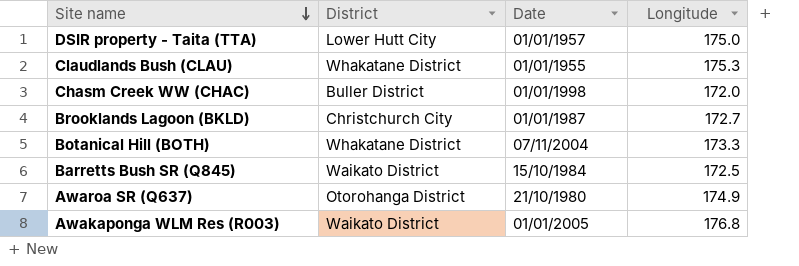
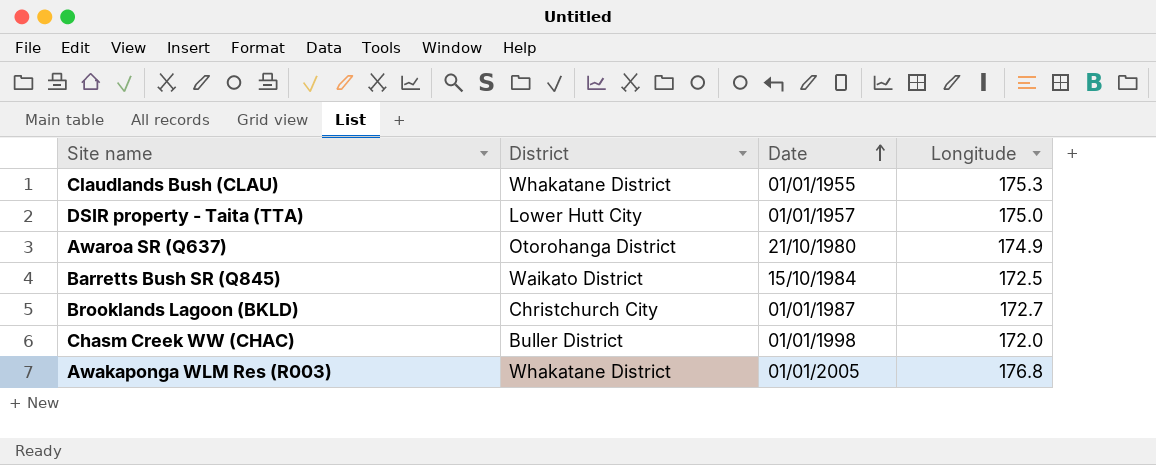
row order: Site name descending -> Date ascending
row Botanical Hill (BOTH): Whakatane District | 07/11/2004 | 173.3 -> none
Awakaponga WLM Res (R003) | District: Waikato District -> Whakatane District

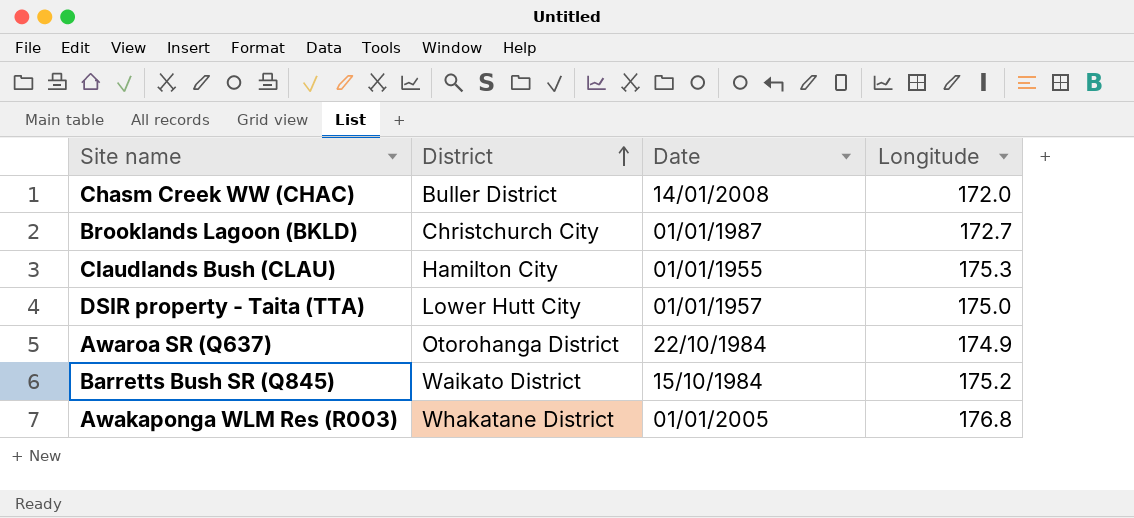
row order: Date ascending -> District ascending
Chasm Creek WW (CHAC) | Date: 01/01/1998 -> 14/01/2008
Claudlands Bush (CLAU) | District: Whakatane District -> Hamilton City
Awaroa SR (Q637) | Date: 21/10/1980 -> 22/10/1984
Barretts Bush SR (Q845) | Longitude: 172.5 -> 175.2

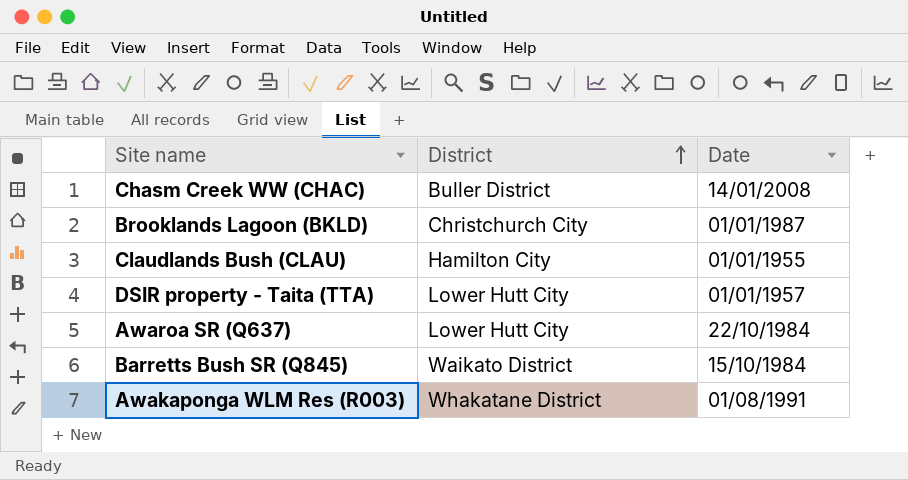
column Longitude | position: 4 -> none
Awaroa SR (Q637) | District: Otorohanga District -> Lower Hutt City
Awakaponga WLM Res (R003) | Date: 01/01/2005 -> 01/08/1991

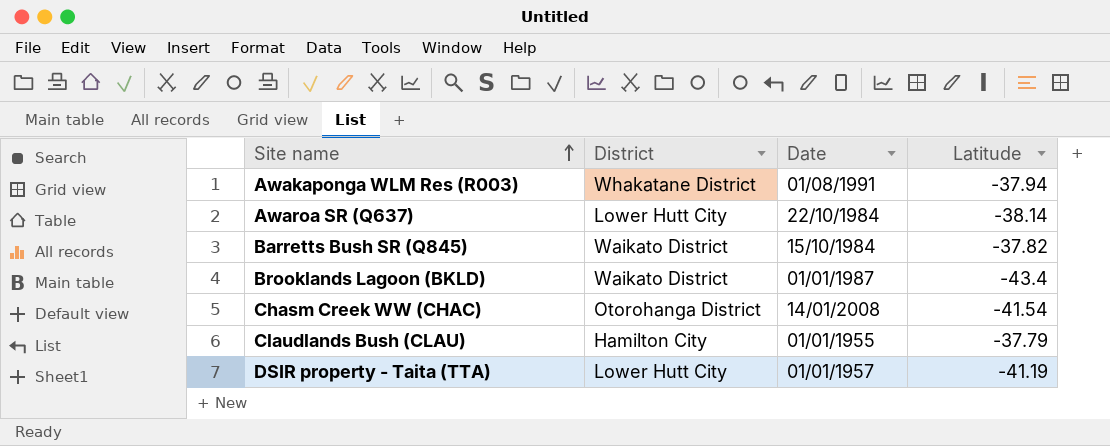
row order: District ascending -> Site name ascending
column Latitude | position: none -> 4
Brooklands Lagoon (BKLD) | District: Christchurch City -> Waikato District
Chasm Creek WW (CHAC) | District: Buller District -> Otorohanga District

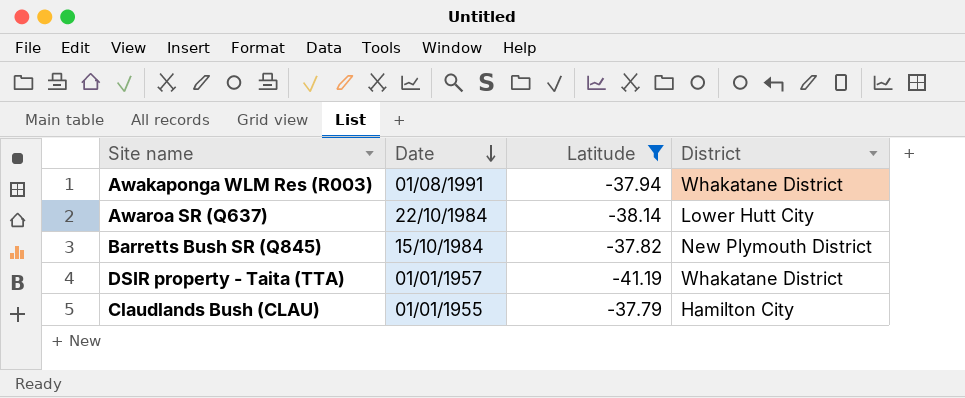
filter: none -> Latitude >= -41.19
row order: Site name ascending -> Date descending
column District | position: 2 -> 4
Barretts Bush SR (Q845) | District: Waikato District -> New Plymouth District
DSIR property - Taita (TTA) | District: Lower Hutt City -> Whakatane District

